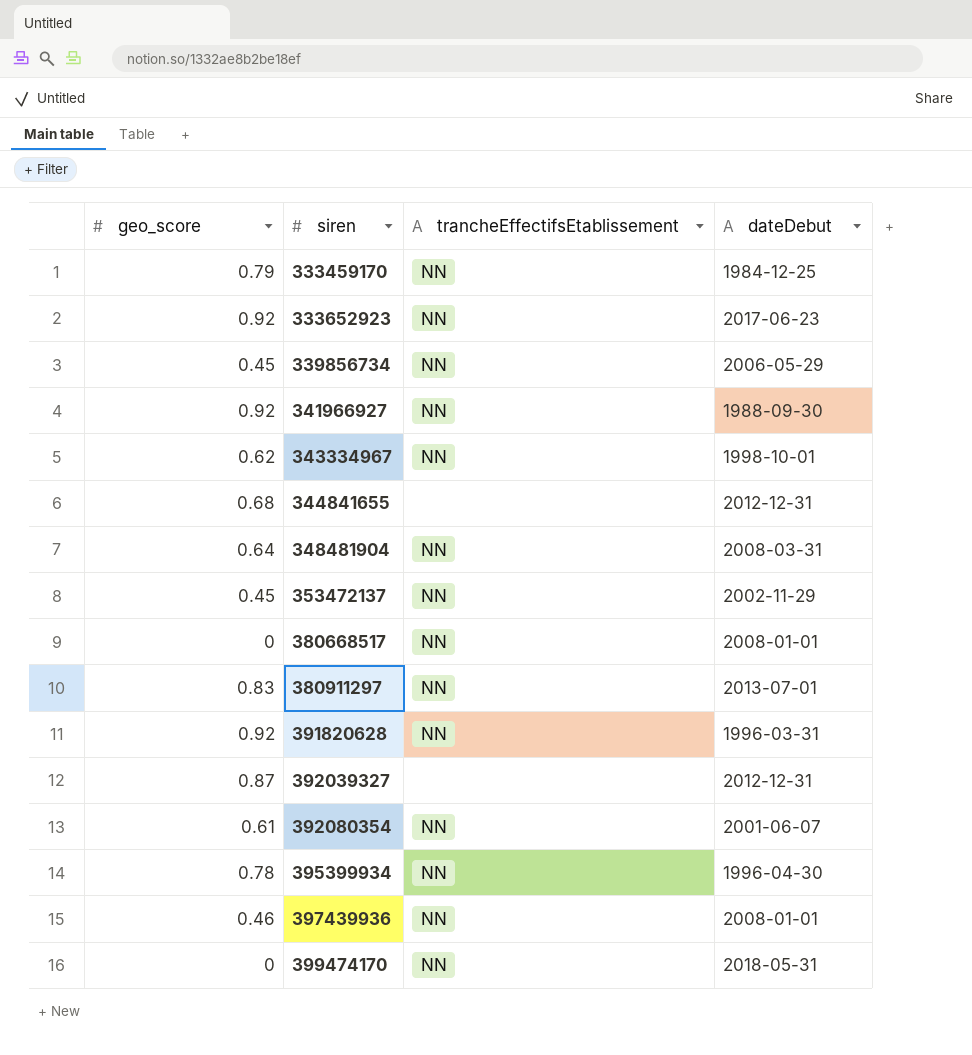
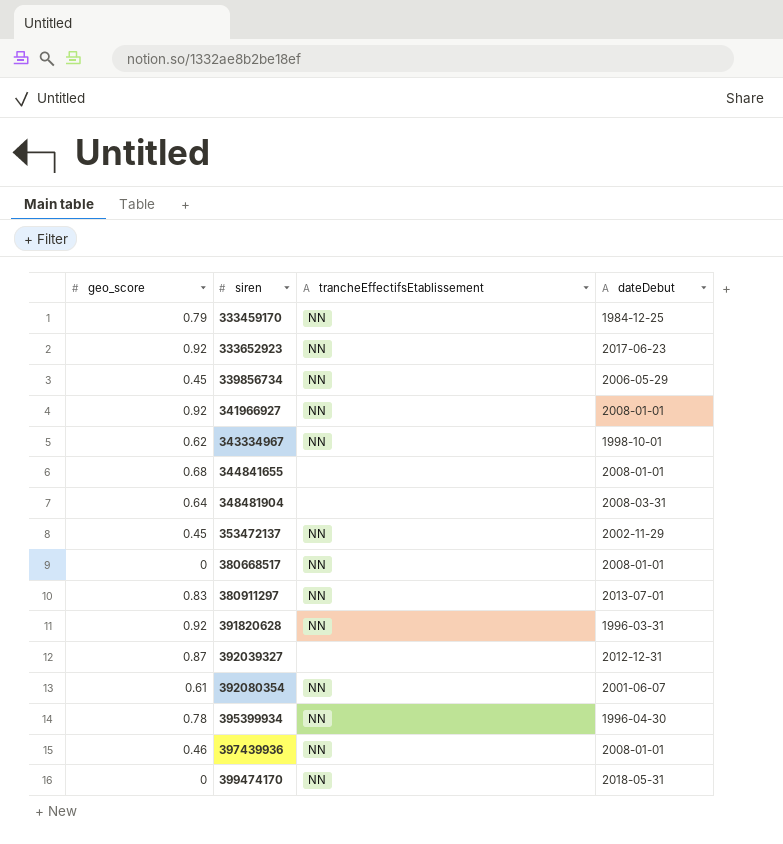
341966927 | dateDebut: 1988-09-30 -> 2008-01-01
344841655 | dateDebut: 2012-12-31 -> 2008-01-01
348481904 | trancheEffectifsEtablissement: NN -> none

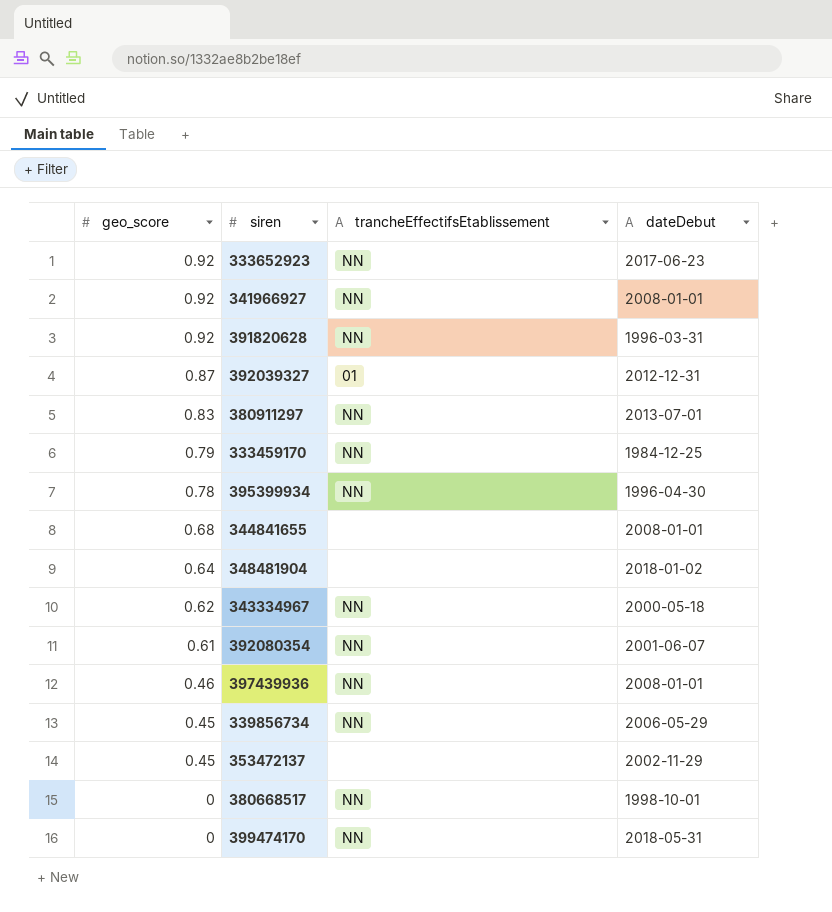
row order: siren ascending -> geo_score descending
392039327 | trancheEffectifsEtablissement: none -> 01
348481904 | dateDebut: 2008-03-31 -> 2018-01-02
343334967 | dateDebut: 1998-10-01 -> 2000-05-18
353472137 | trancheEffectifsEtablissement: NN -> none
380668517 | dateDebut: 2008-01-01 -> 1998-10-01

